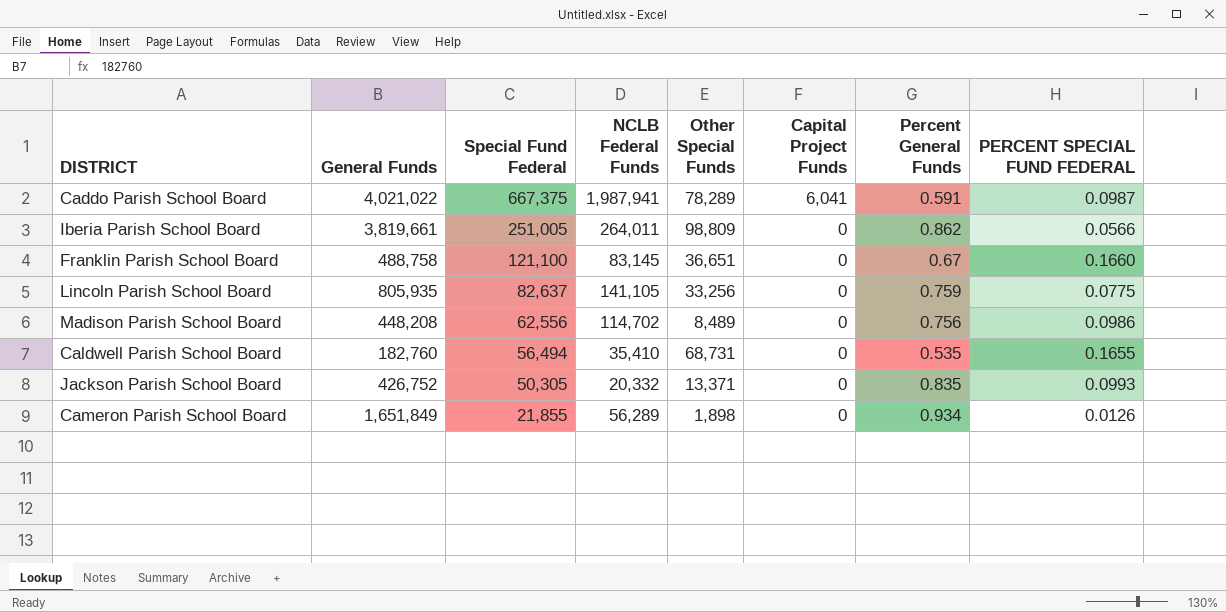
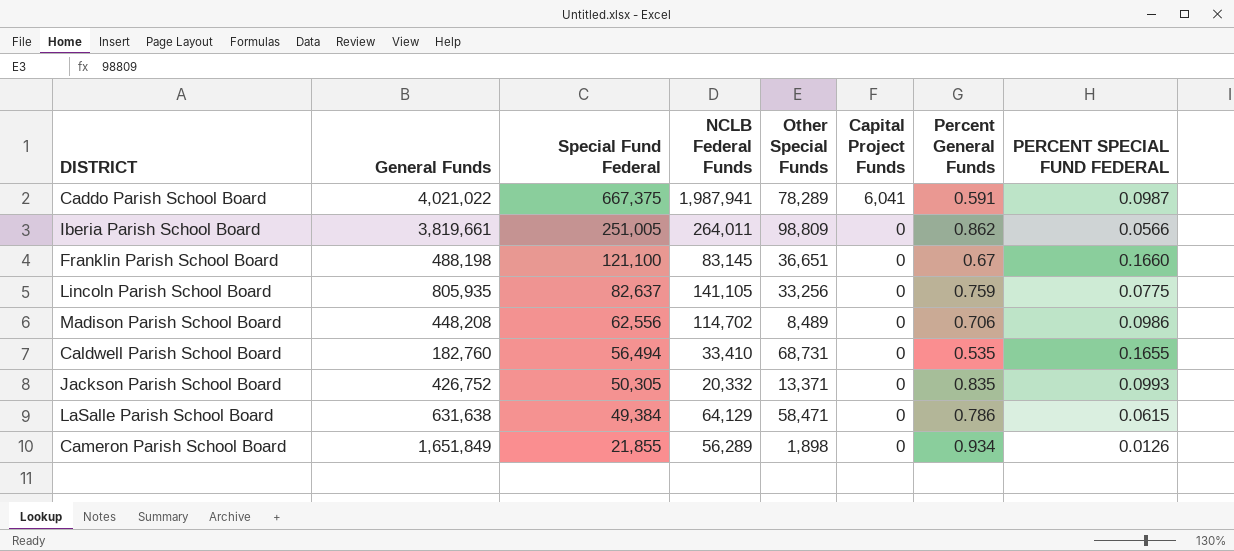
Franklin Parish School Board | General Funds: 488,758 -> 488,198
Madison Parish School Board | Percent General Funds: 0.756 -> 0.706
Caldwell Parish School Board | NCLB Federal Funds: 35,410 -> 33,410
row LaSalle Parish School Board: none -> 631,638 | 49,384 | 64,129 | 58,471 | 0 | 0.786 | 0.0615

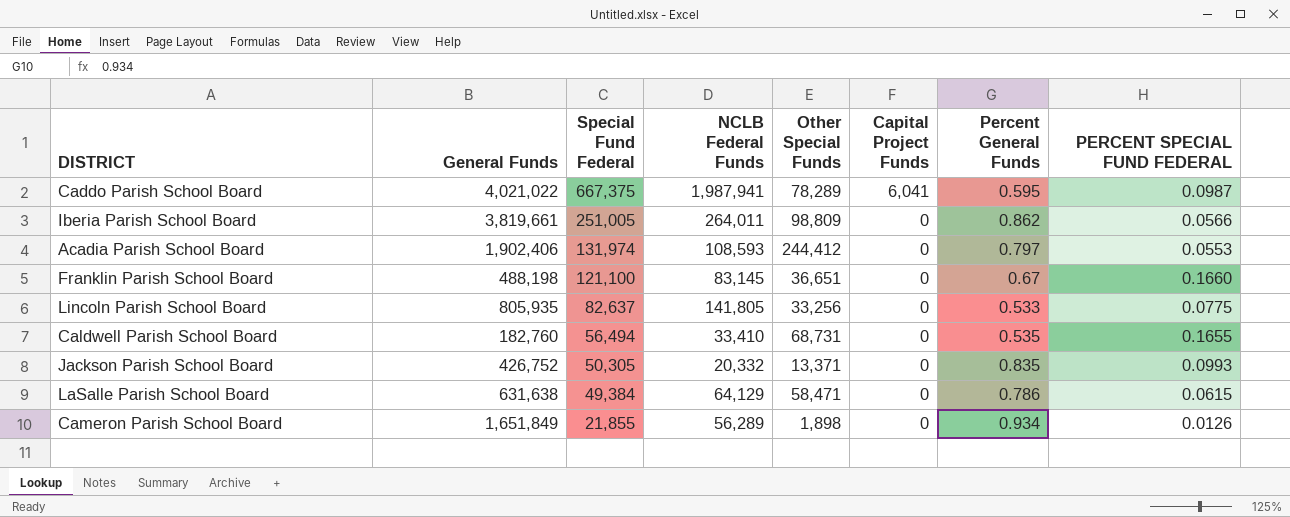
row Madison Parish School Board: 448,208 | 62,556 | 114,702 | 8,489 | 0 | 0.706 | 0.0986 -> none
Caddo Parish School Board | Percent General Funds: 0.591 -> 0.595
row Acadia Parish School Board: none -> 1,902,406 | 131,974 | 108,593 | 244,412 | 0 | 0.797 | 0.0553
Lincoln Parish School Board | NCLB Federal Funds: 141,105 -> 141,805
Lincoln Parish School Board | Percent General Funds: 0.759 -> 0.533

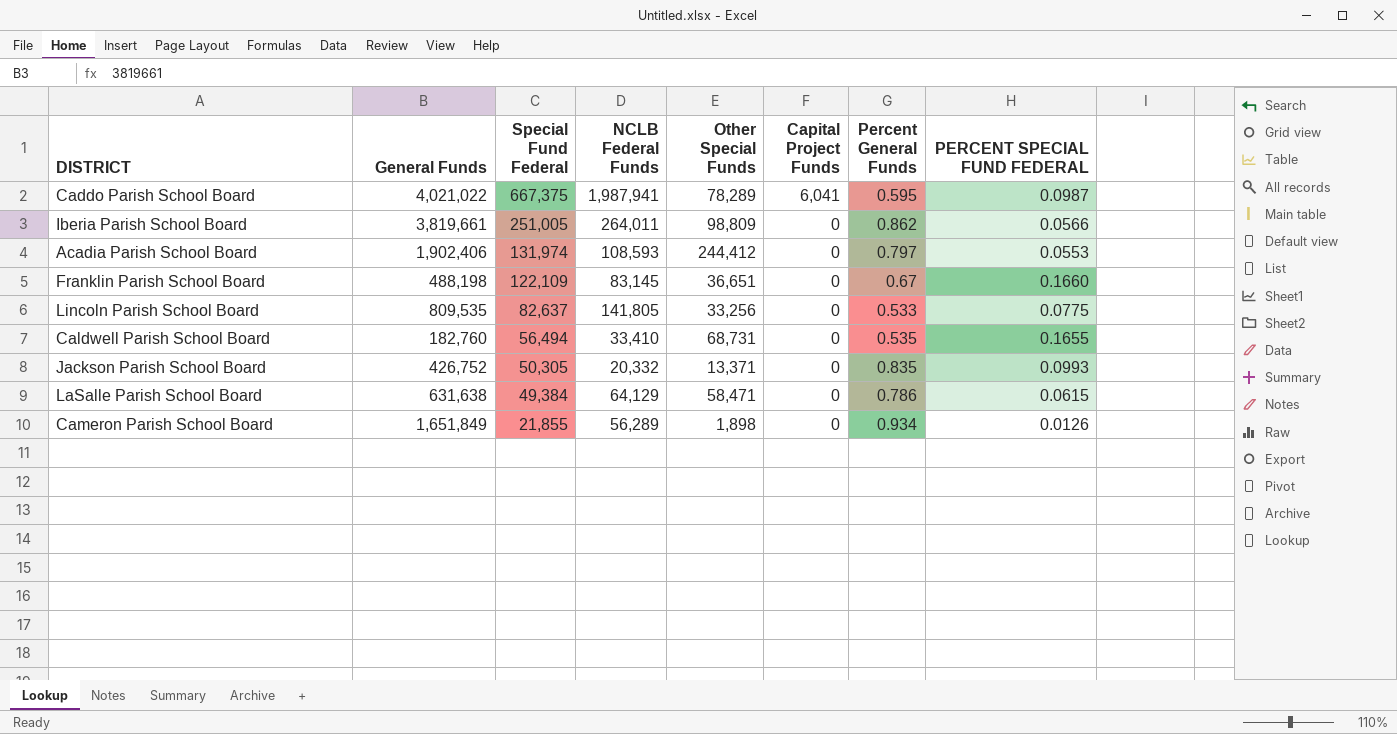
Franklin Parish School Board | Special Fund Federal: 121,100 -> 122,109
Lincoln Parish School Board | General Funds: 805,935 -> 809,535

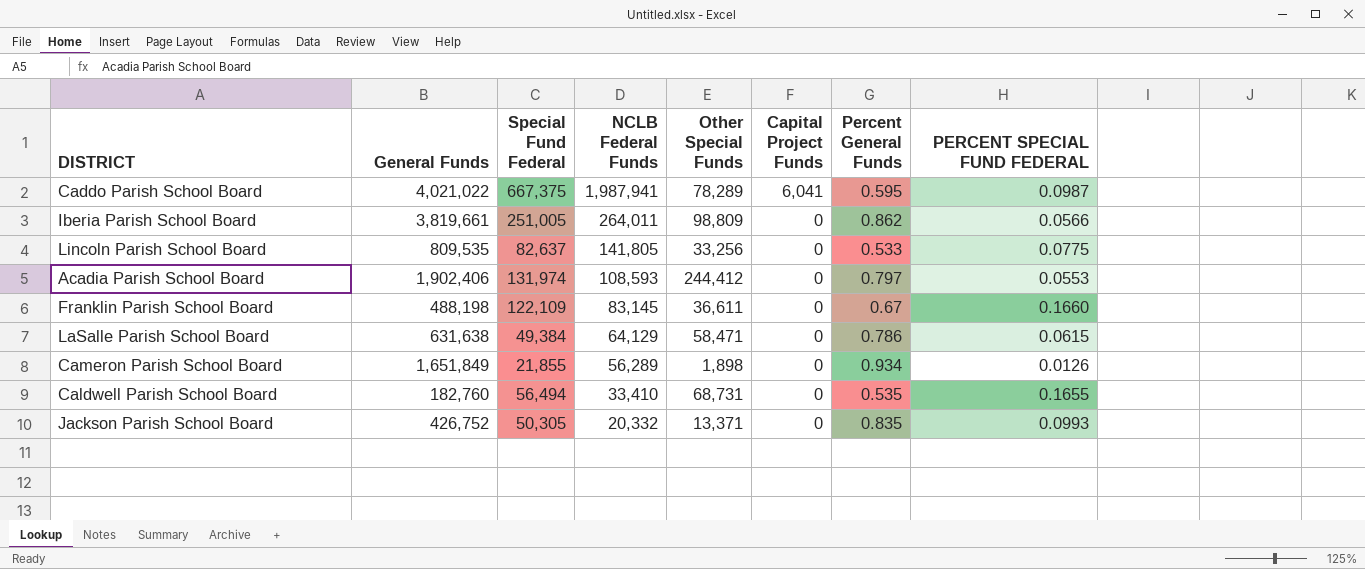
row order: Special Fund Federal descending -> NCLB Federal Funds descending
Franklin Parish School Board | Other Special Funds: 36,651 -> 36,611

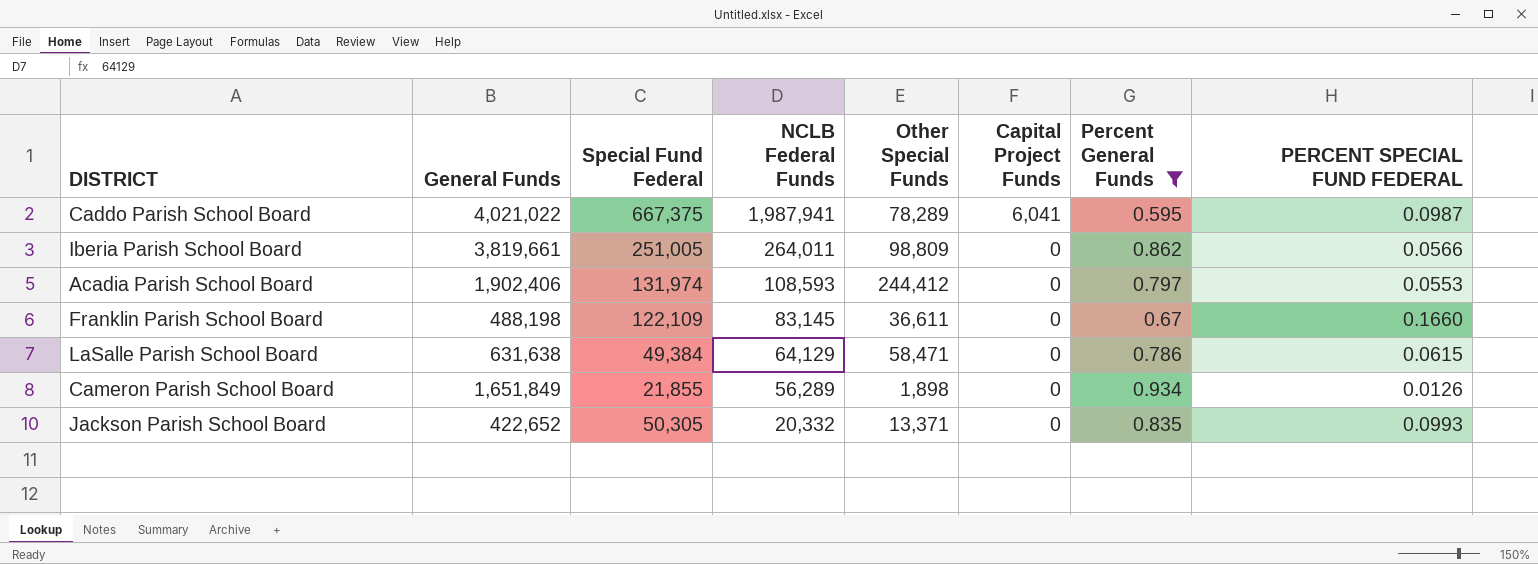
filter: none -> Percent General Funds >= 0.595
Jackson Parish School Board | General Funds: 426,752 -> 422,652

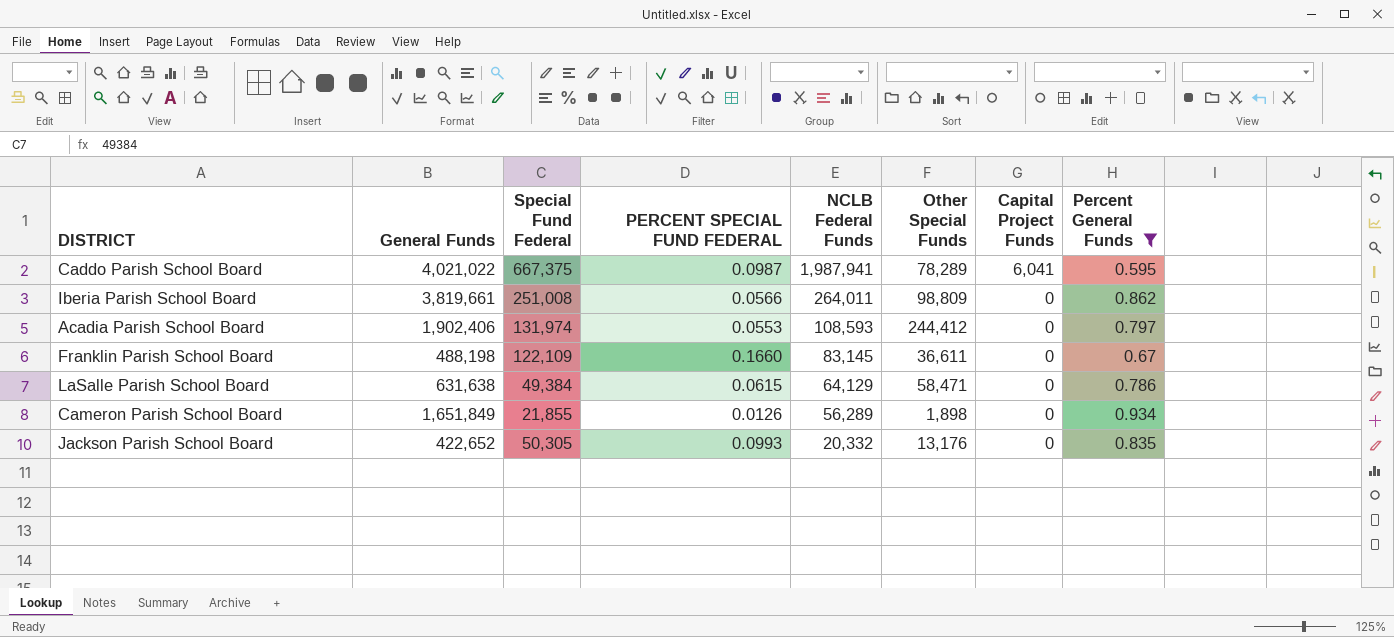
column PERCENT SPECIAL FUND FEDERAL | position: 8 -> 4
Iberia Parish School Board | Special Fund Federal: 251,005 -> 251,008
Jackson Parish School Board | Other Special Funds: 13,371 -> 13,176

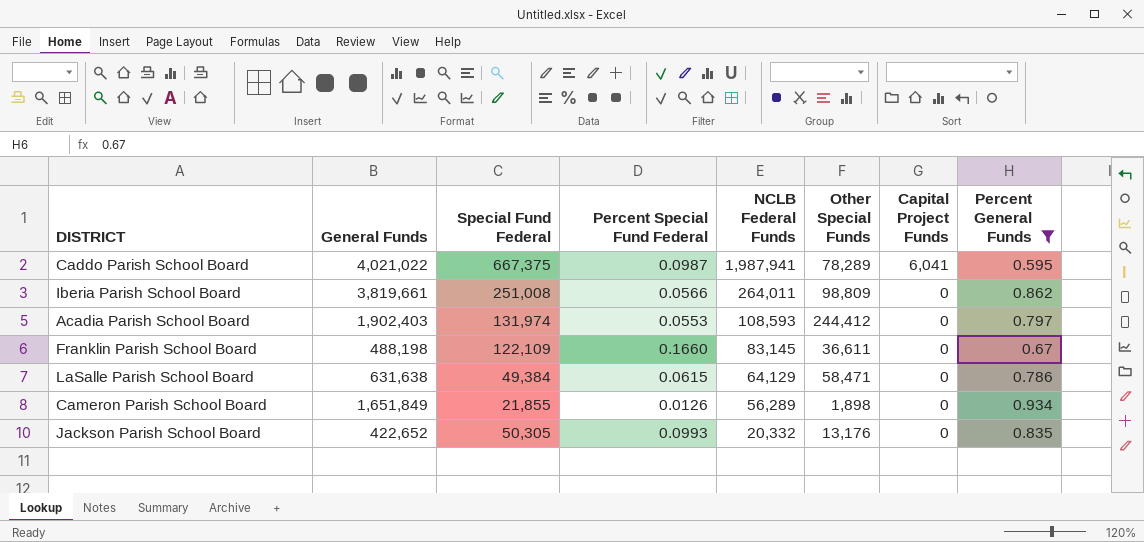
column name: PERCENT SPECIAL FUND FEDERAL -> Percent Special Fund Federal
Acadia Parish School Board | General Funds: 1,902,406 -> 1,902,403

